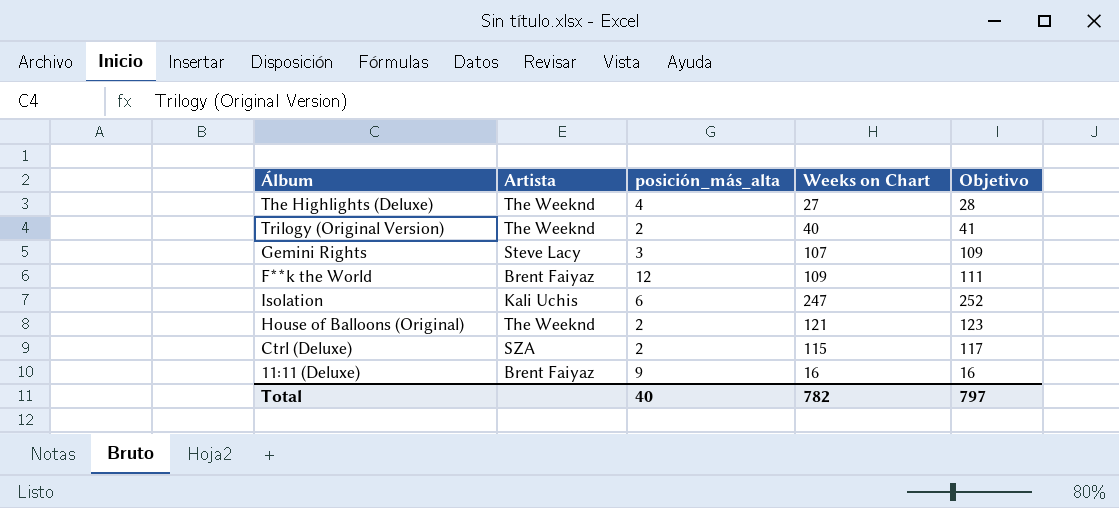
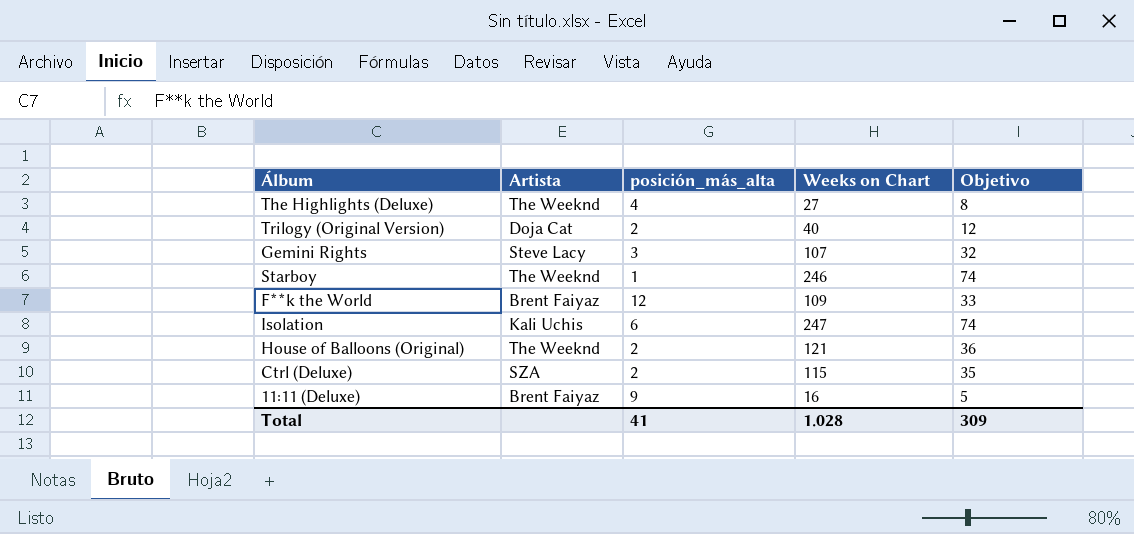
column Objetivo | formula: [Weeks on Chart] * 1,02 -> [Weeks on Chart] * 0,3
Trilogy (Original Version) | Artista: The Weeknd -> Doja Cat
row Starboy: none -> The Weeknd | 1 | 246 | 74
Total | posición_más_alta: 40 -> 41
Total | Weeks on Chart: 782 -> 1.028
Total | Objetivo: 797 -> 309

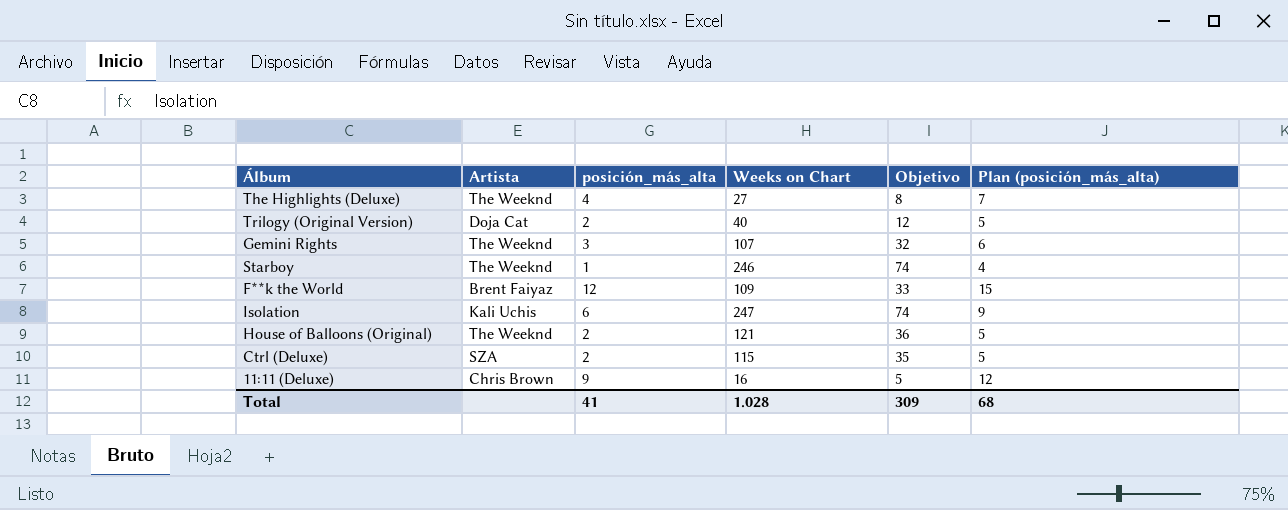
column Plan (posición_más_alta) | formula: none -> [posición_más_alta] + 3
Gemini Rights | Artista: Steve Lacy -> The Weeknd
11:11 (Deluxe) | Artista: Brent Faiyaz -> Chris Brown

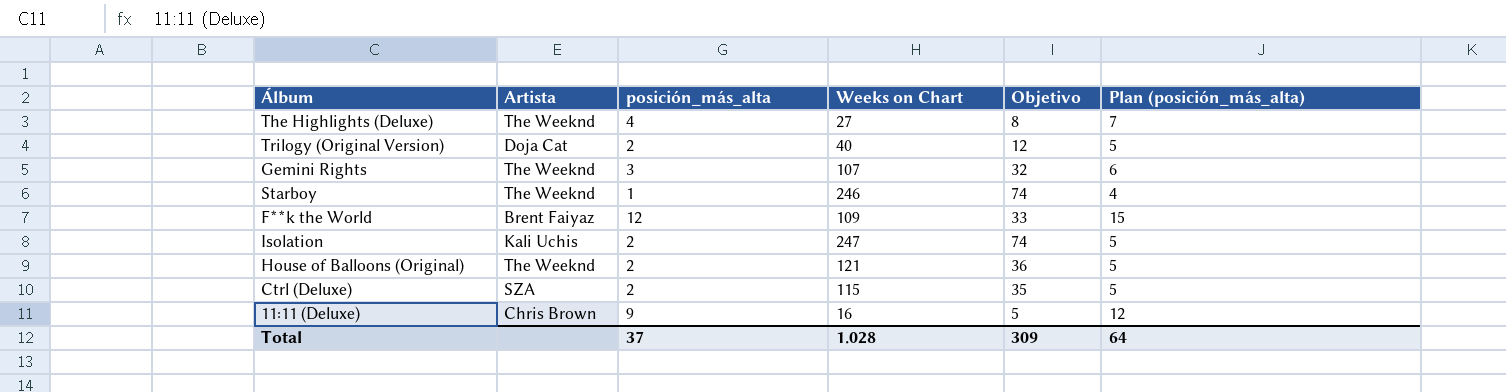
Isolation | posición_más_alta: 6 -> 2
Isolation | Plan (posición_más_alta): 9 -> 5
Total | posición_más_alta: 41 -> 37
Total | Plan (posición_más_alta): 68 -> 64

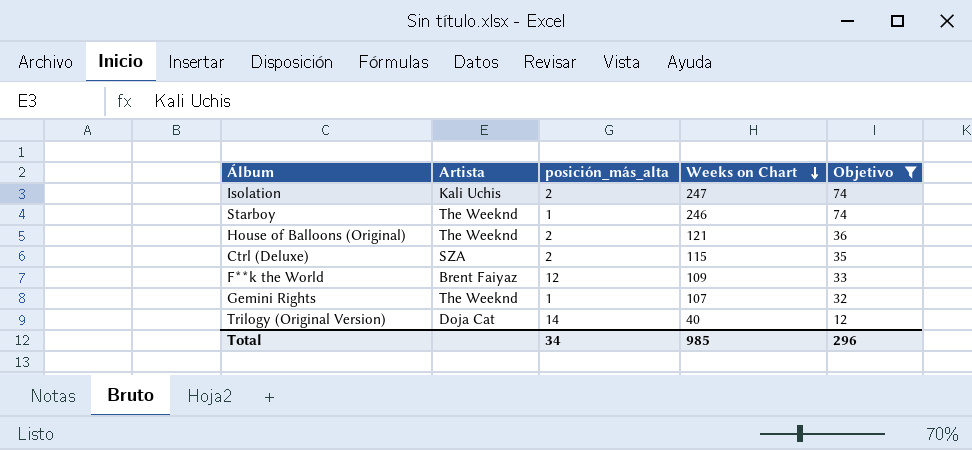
filter: none -> Objetivo >= 12
row order: none -> Weeks on Chart descending
column Plan (posición_más_alta) | formula: [posición_más_alta] + 3 -> none
Gemini Rights | posición_más_alta: 3 -> 1
Trilogy (Original Version) | posición_más_alta: 2 -> 14
Total | posición_más_alta: 37 -> 34
Total | Weeks on Chart: 1.028 -> 985
Total | Objetivo: 309 -> 296

